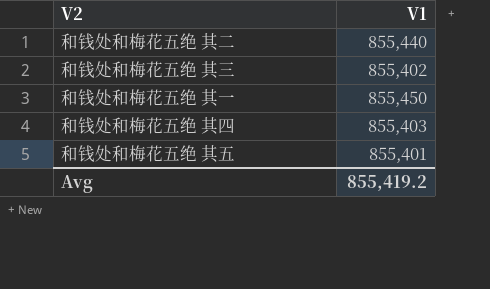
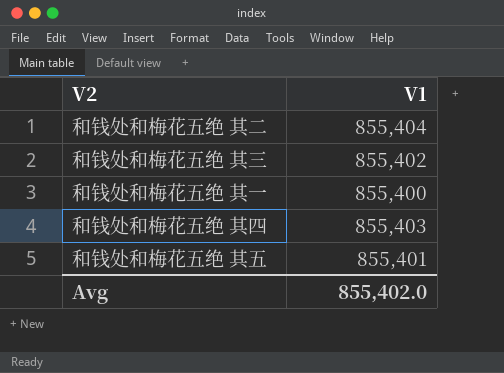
和钱处和梅花五绝 其二 | V1: 855,440 -> 855,404
和钱处和梅花五绝 其一 | V1: 855,450 -> 855,400
Avg | V1: 855,419.2 -> 855,402.0

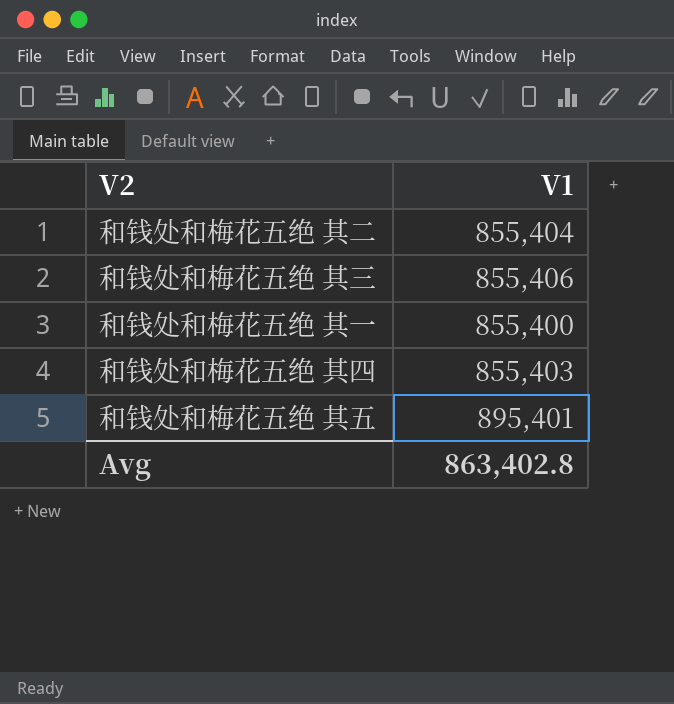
和钱处和梅花五绝 其三 | V1: 855,402 -> 855,406
和钱处和梅花五绝 其五 | V1: 855,401 -> 895,401
Avg | V1: 855,402.0 -> 863,402.8

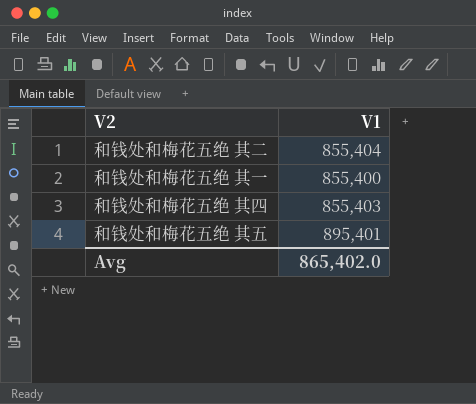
row 和钱处和梅花五绝 其三: 855,406 -> none
Avg | V1: 863,402.8 -> 865,402.0

